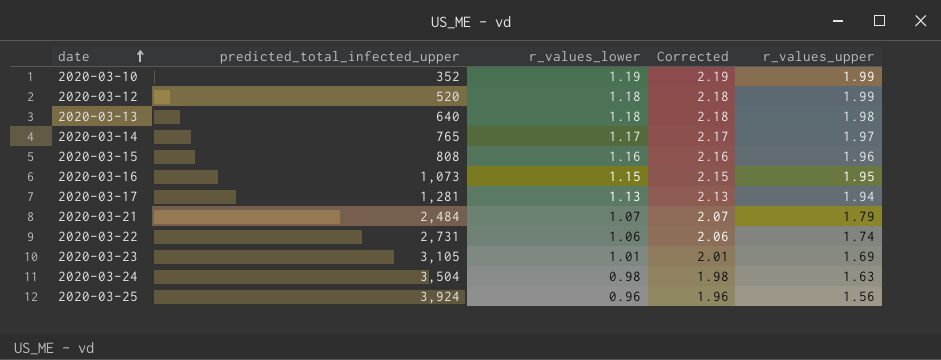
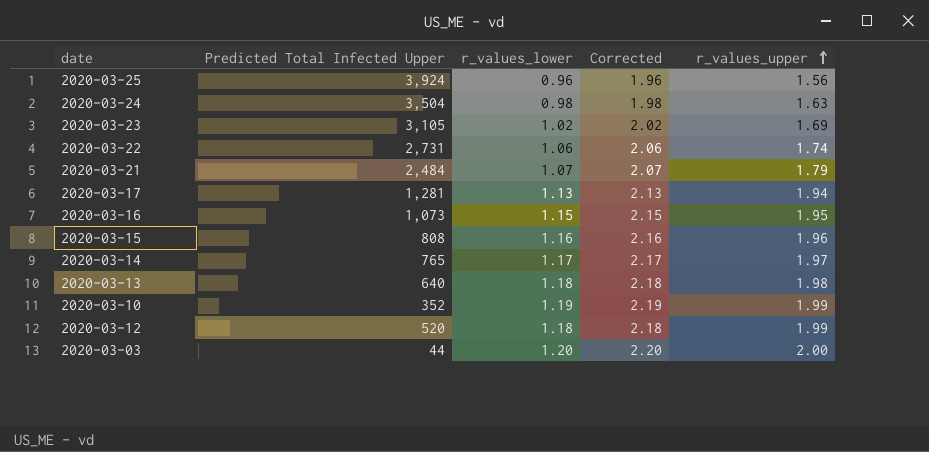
row order: date ascending -> r_values_upper ascending
column name: predicted_total_infected_upper -> Predicted Total Infected Upper
2020-03-23 | r_values_lower: 1.01 -> 1.02
2020-03-23 | Corrected: 2.01 -> 2.02
row 2020-03-03: none -> 44 | 1.20 | 2.20 | 2.00

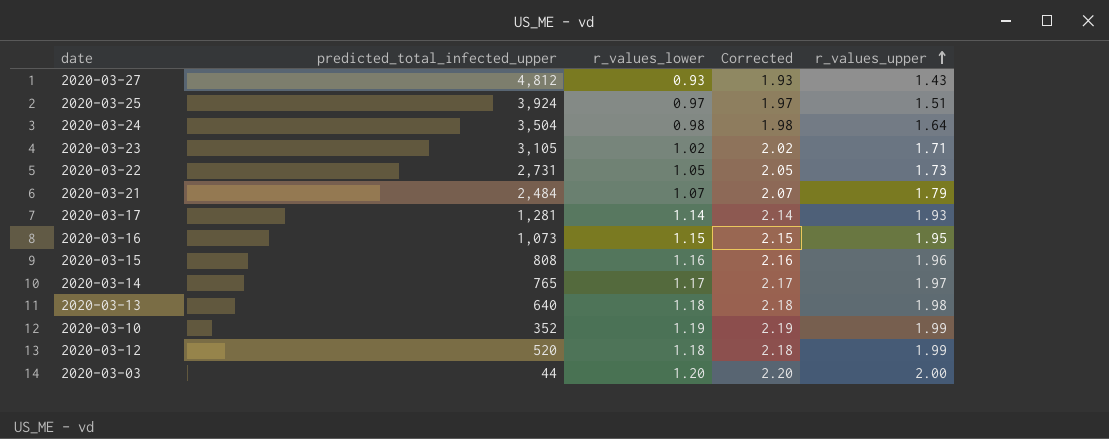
column name: Predicted Total Infected Upper -> predicted_total_infected_upper
row 2020-03-27: none -> 4,812 | 0.93 | 1.93 | 1.43
2020-03-25 | r_values_lower: 0.96 -> 0.97
2020-03-25 | Corrected: 1.96 -> 1.97
2020-03-25 | r_values_upper: 1.56 -> 1.51
2020-03-24 | r_values_upper: 1.63 -> 1.64
2020-03-23 | r_values_upper: 1.69 -> 1.71
2020-03-22 | r_values_lower: 1.06 -> 1.05
2020-03-22 | Corrected: 2.06 -> 2.05
2020-03-22 | r_values_upper: 1.74 -> 1.73
2020-03-17 | r_values_lower: 1.13 -> 1.14
2020-03-17 | Corrected: 2.13 -> 2.14
2020-03-17 | r_values_upper: 1.94 -> 1.93

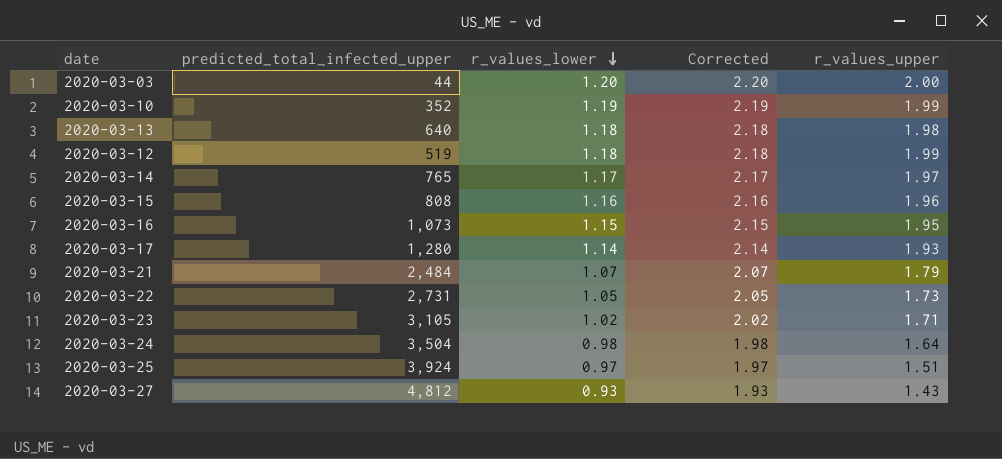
row order: r_values_upper ascending -> r_values_lower descending
2020-03-12 | predicted_total_infected_upper: 520 -> 519
2020-03-17 | predicted_total_infected_upper: 1,281 -> 1,280

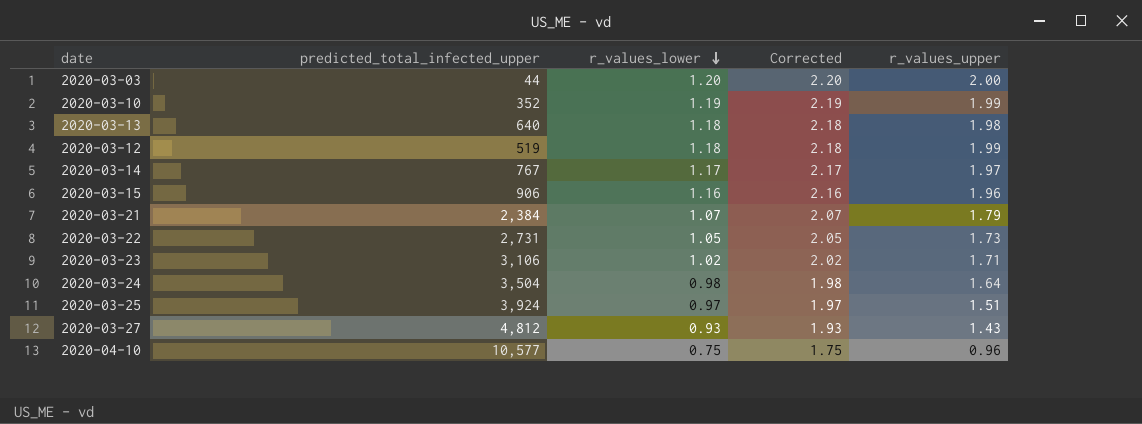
row 2020-03-16: 1,073 | 1.15 | 2.15 | 1.95 -> none
row 2020-03-17: 1,280 | 1.14 | 2.14 | 1.93 -> none
2020-03-14 | predicted_total_infected_upper: 765 -> 767
2020-03-15 | predicted_total_infected_upper: 808 -> 906
2020-03-21 | predicted_total_infected_upper: 2,484 -> 2,384
2020-03-23 | predicted_total_infected_upper: 3,105 -> 3,106
row 2020-04-10: none -> 10,577 | 0.75 | 1.75 | 0.96

